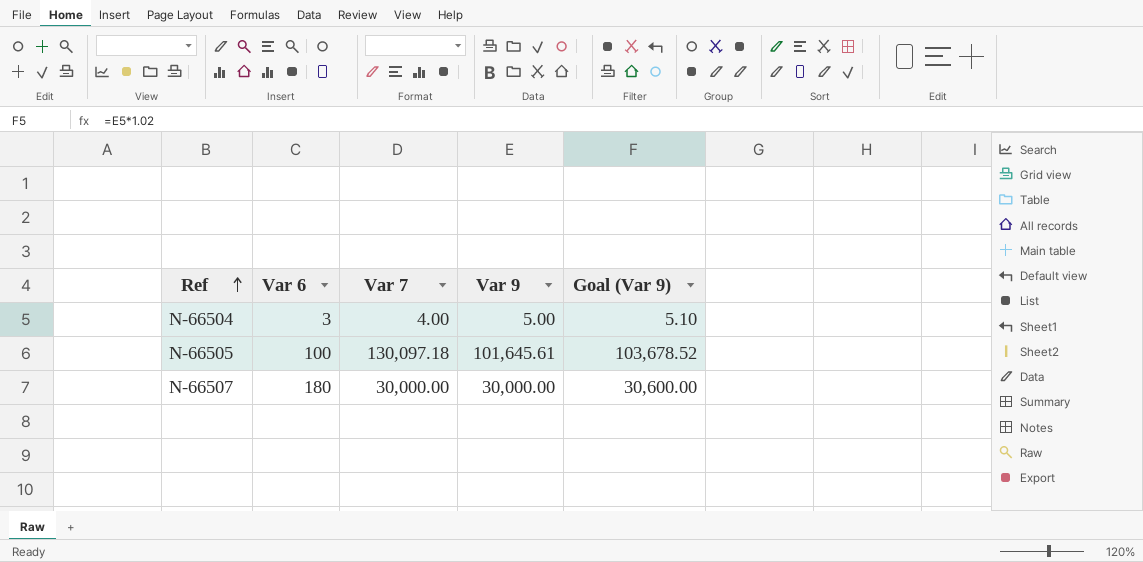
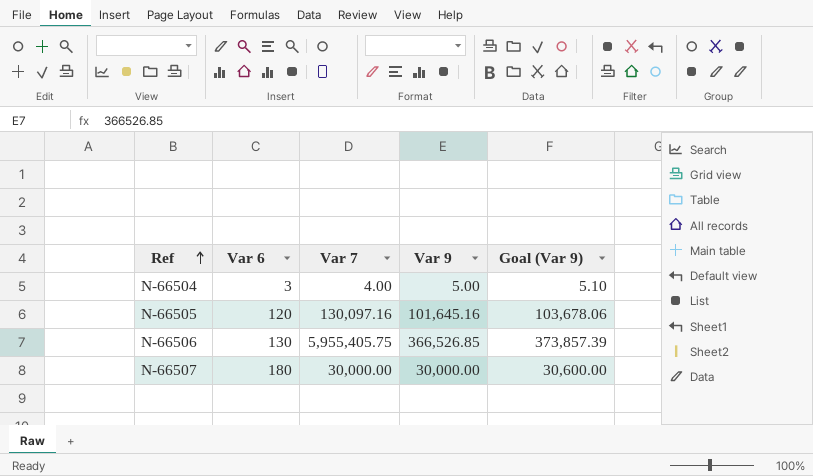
N-66505 | Var 6: 100 -> 120
N-66505 | Var 7: 130,097.18 -> 130,097.16
N-66505 | Var 9: 101,645.61 -> 101,645.16
N-66505 | Goal (Var 9): 103,678.52 -> 103,678.06
row N-66506: none -> 130 | 5,955,405.75 | 366,526.85 | 373,857.39

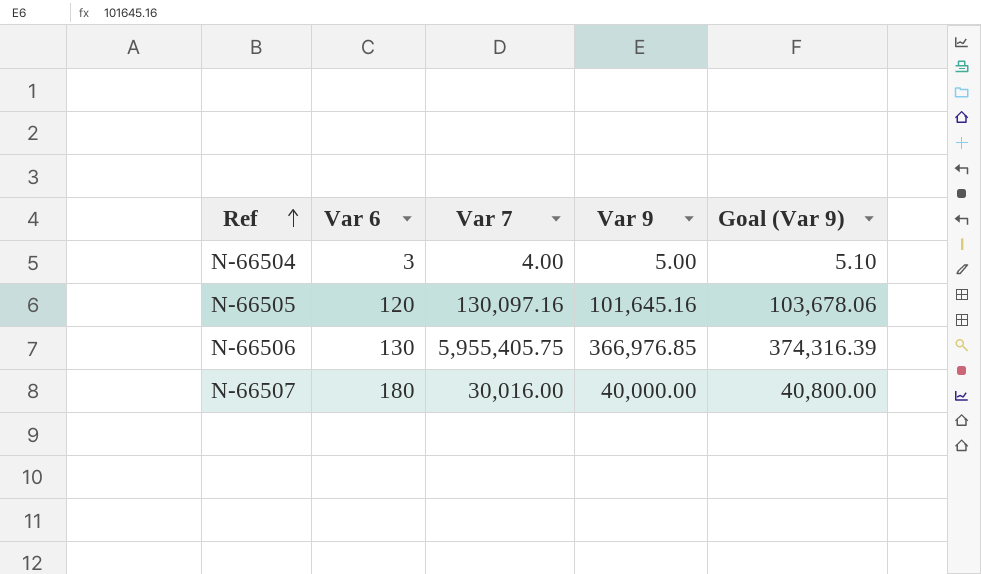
N-66506 | Var 9: 366,526.85 -> 366,976.85
N-66506 | Goal (Var 9): 373,857.39 -> 374,316.39
N-66507 | Var 7: 30,000.00 -> 30,016.00
N-66507 | Var 9: 30,000.00 -> 40,000.00
N-66507 | Goal (Var 9): 30,600.00 -> 40,800.00

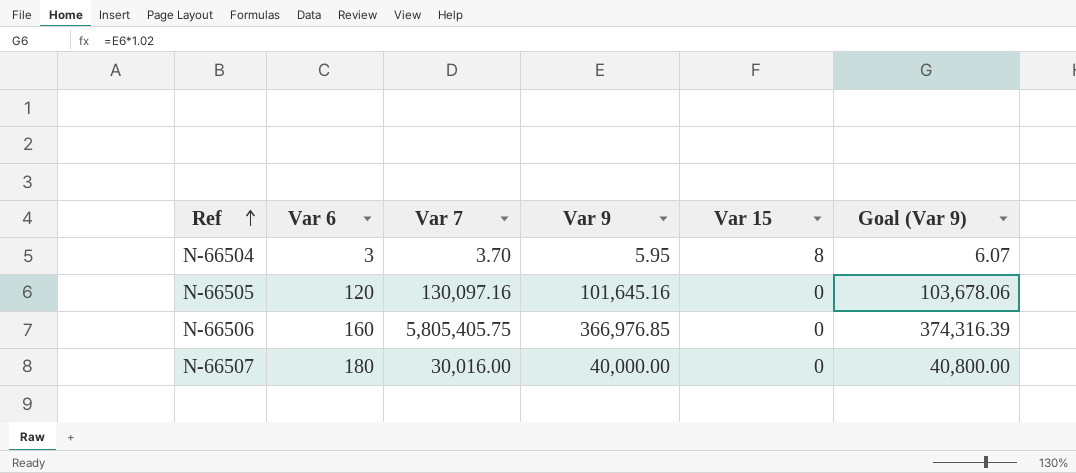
column Var 15 | position: none -> 5
N-66504 | Var 7: 4.00 -> 3.70
N-66504 | Var 9: 5.00 -> 5.95
N-66504 | Goal (Var 9): 5.10 -> 6.07
N-66506 | Var 6: 130 -> 160
N-66506 | Var 7: 5,955,405.75 -> 5,805,405.75

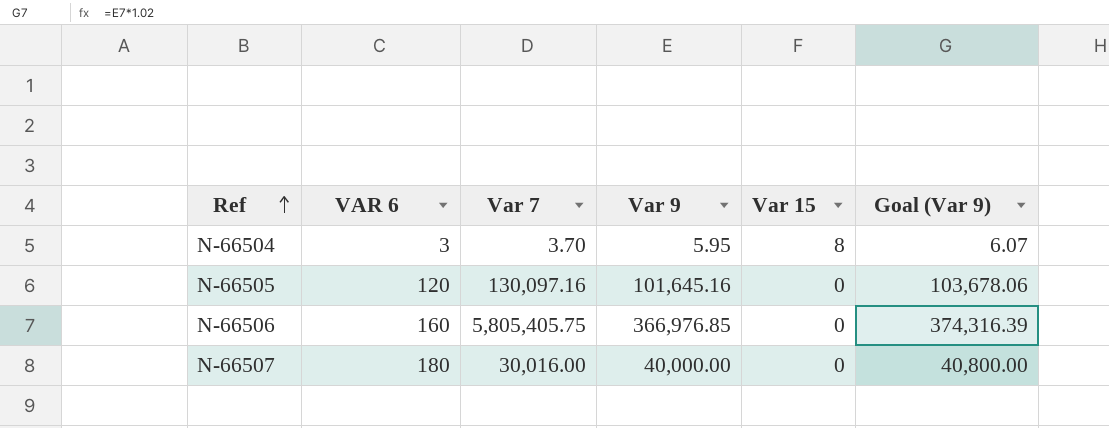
column name: Var 6 -> VAR 6

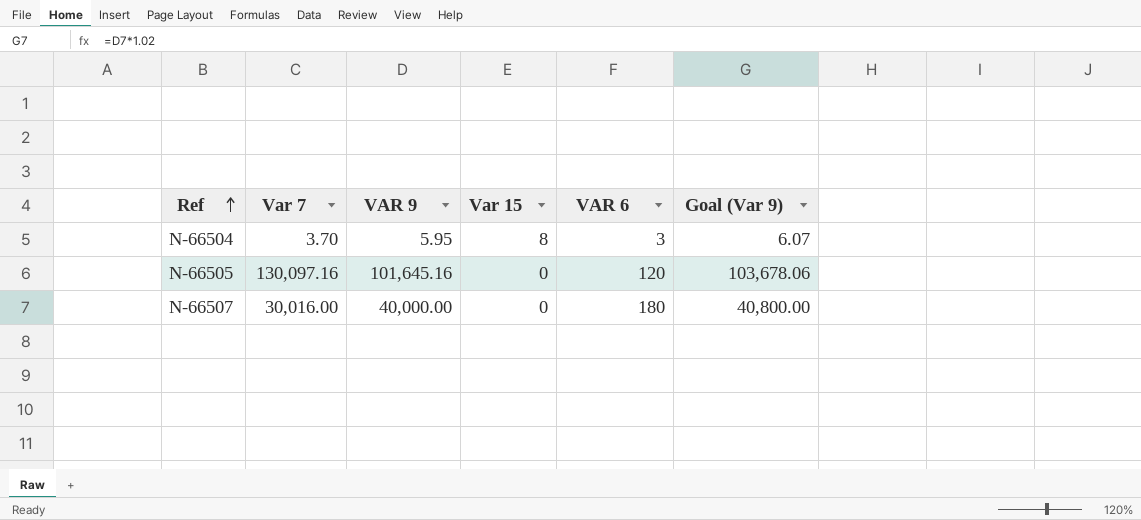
column name: Var 9 -> VAR 9
column VAR 6 | position: 2 -> 5
row N-66506: 160 | 5,805,405.75 | 366,976.85 | 0 | 374,316.39 -> none

